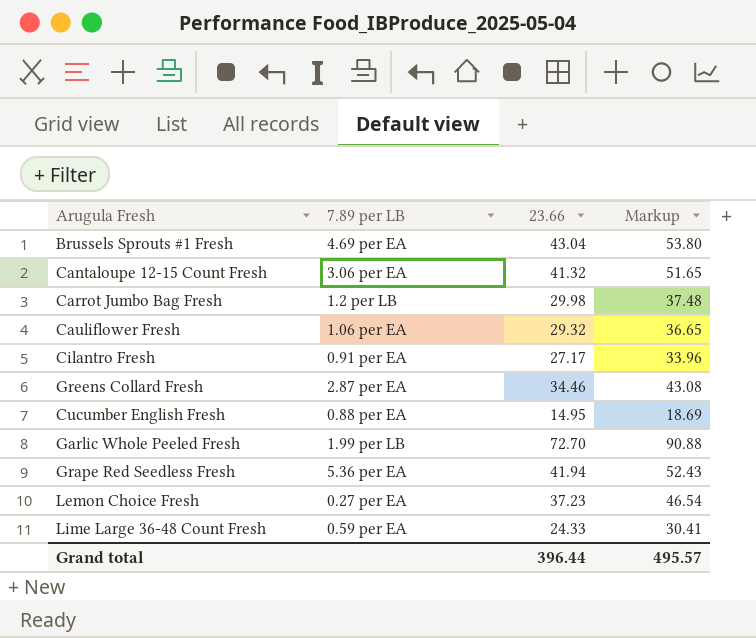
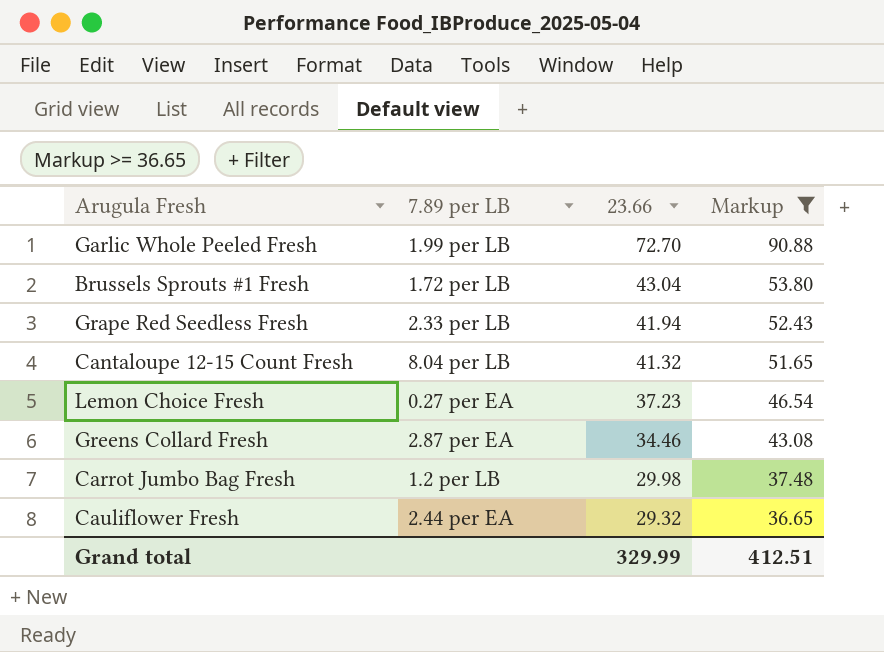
filter: none -> Markup >= 36.65
row order: none -> 23.66 descending
Brussels Sprouts #1 Fresh | 7.89 per LB: 4.69 per EA -> 1.72 per LB
Grape Red Seedless Fresh | 7.89 per LB: 5.36 per EA -> 2.33 per LB
Cantaloupe 12-15 Count Fresh | 7.89 per LB: 3.06 per EA -> 8.04 per LB
Cauliflower Fresh | 7.89 per LB: 1.06 per EA -> 2.44 per EA
Grand total | 23.66: 396.44 -> 329.99
Grand total | Markup: 495.57 -> 412.51

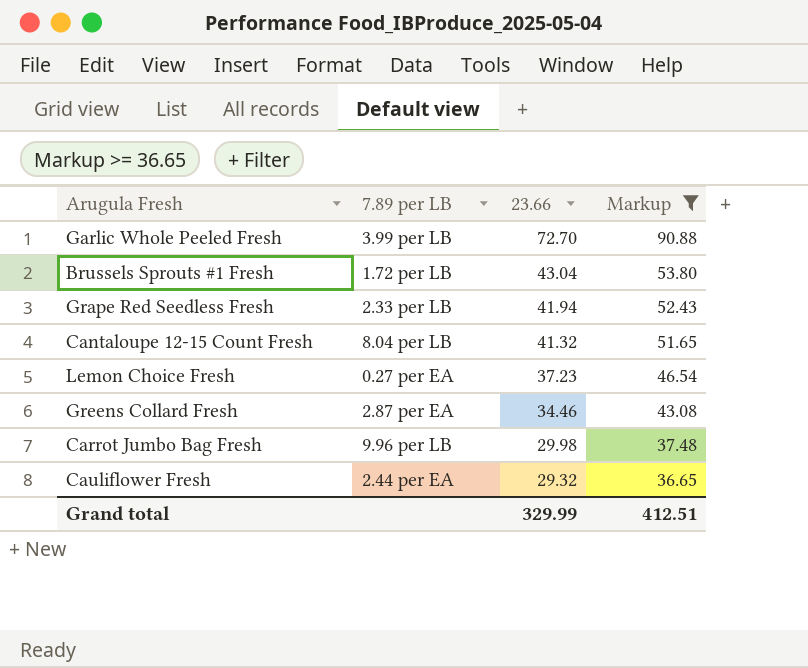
Garlic Whole Peeled Fresh | 7.89 per LB: 1.99 per LB -> 3.99 per LB
Carrot Jumbo Bag Fresh | 7.89 per LB: 1.2 per LB -> 9.96 per LB

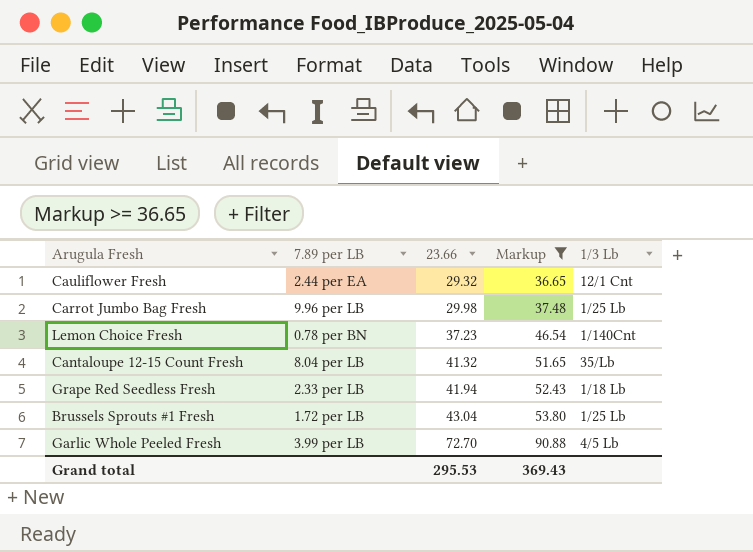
row order: 23.66 descending -> 23.66 ascending
column 1/3 Lb | position: none -> 5
row Greens Collard Fresh: 2.87 per EA | 34.46 | 43.08 -> none
Lemon Choice Fresh | 7.89 per LB: 0.27 per EA -> 0.78 per BN
Grand total | 23.66: 329.99 -> 295.53
Grand total | Markup: 412.51 -> 369.43

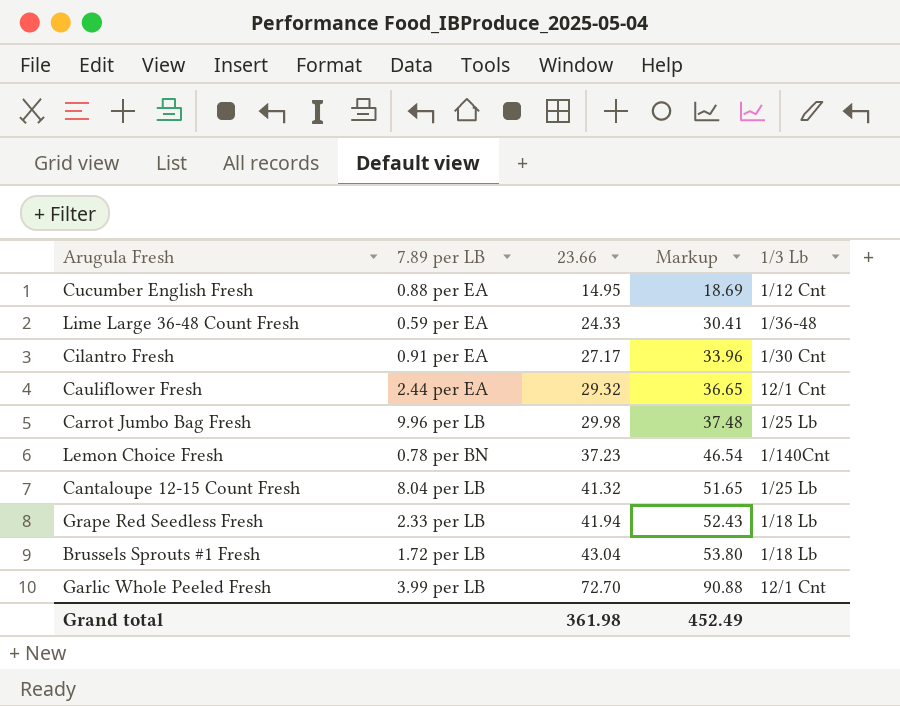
filter: Markup >= 36.65 -> none
Cantaloupe 12-15 Count Fresh | 1/3 Lb: 35/Lb -> 1/25 Lb
Brussels Sprouts #1 Fresh | 1/3 Lb: 1/25 Lb -> 1/18 Lb
Garlic Whole Peeled Fresh | 1/3 Lb: 4/5 Lb -> 12/1 Cnt
Grand total | 23.66: 295.53 -> 361.98
Grand total | Markup: 369.43 -> 452.49

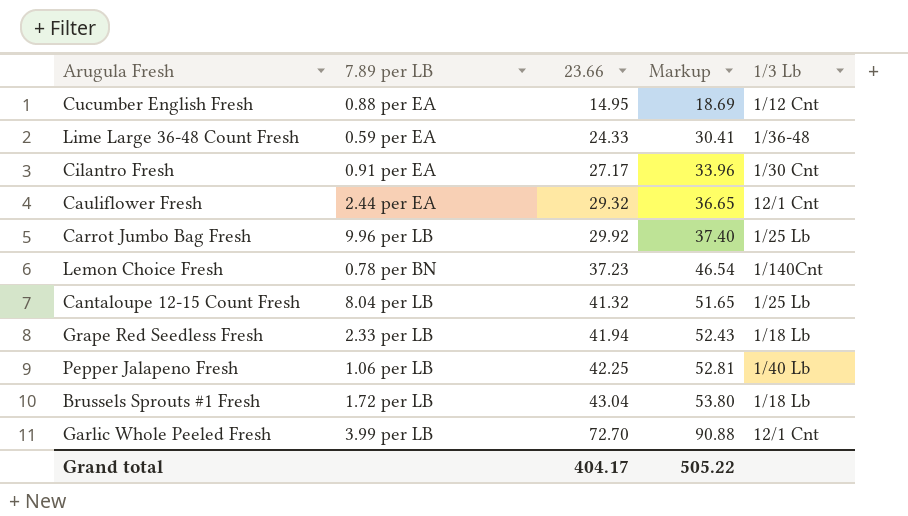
Carrot Jumbo Bag Fresh | 23.66: 29.98 -> 29.92
Carrot Jumbo Bag Fresh | Markup: 37.48 -> 37.40
row Pepper Jalapeno Fresh: none -> 1.06 per LB | 42.25 | 52.81 | 1/40 Lb
Grand total | 23.66: 361.98 -> 404.17
Grand total | Markup: 452.49 -> 505.22

